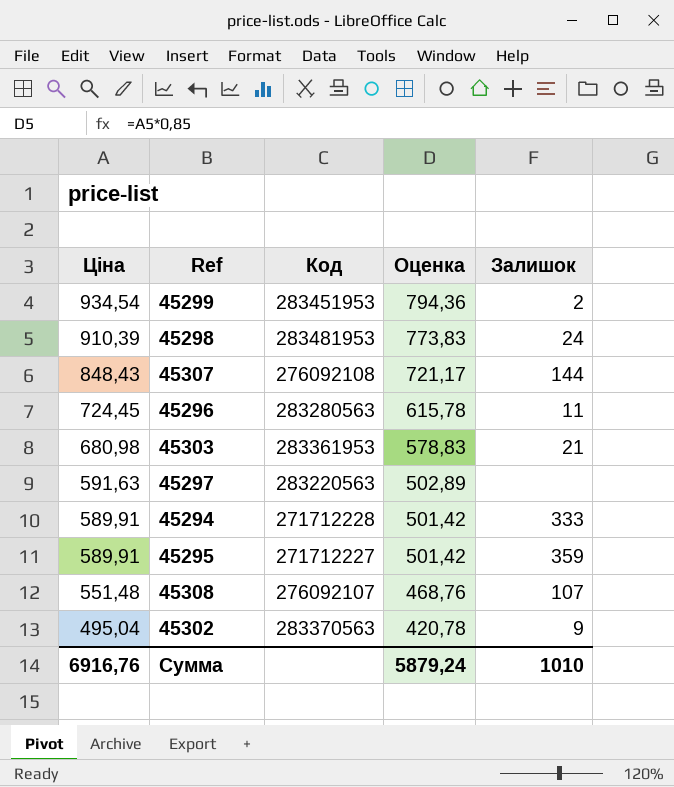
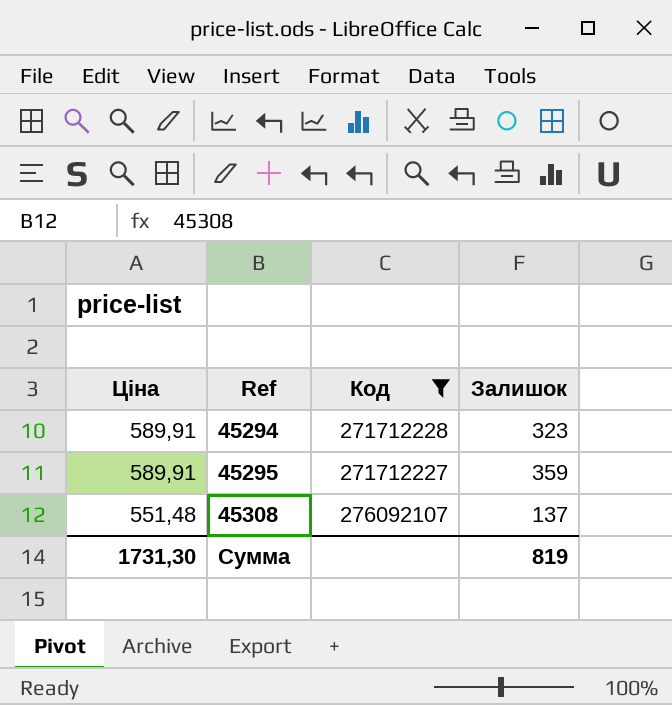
filter: none -> Код <= 276092107
column Оценка | formula: [Ціна] * 0,85 -> none
45294 | Залишок: 333 -> 323
45308 | Залишок: 107 -> 137
Сумма | Ціна: 6916,76 -> 1731,30
Сумма | Залишок: 1010 -> 819

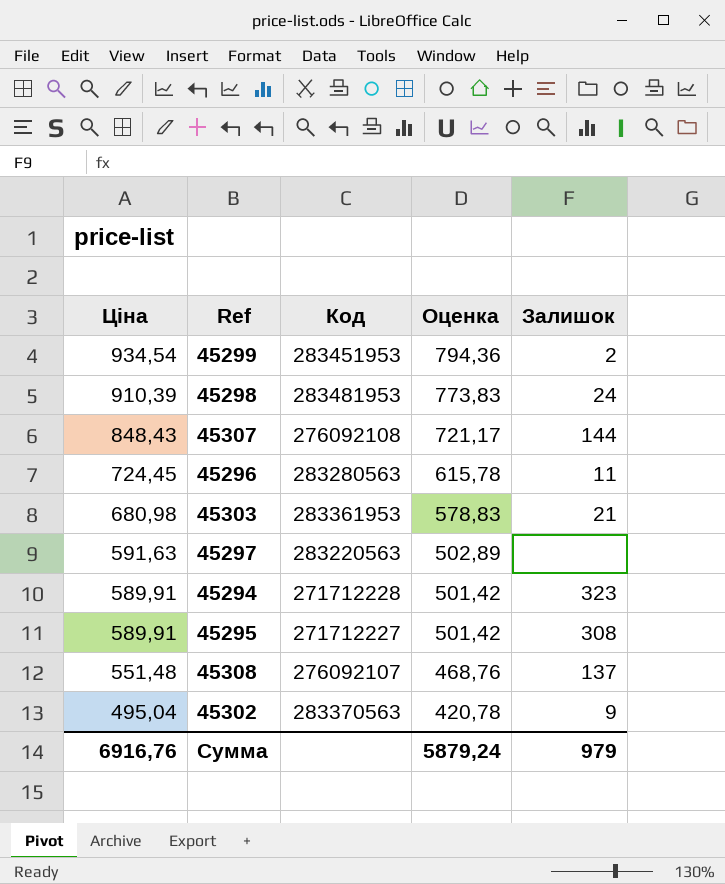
filter: Код <= 276092107 -> none
column Оценка | formula: none -> [Ціна] * 0,85
45295 | Залишок: 359 -> 308
Сумма | Ціна: 1731,30 -> 6916,76
Сумма | Залишок: 819 -> 979

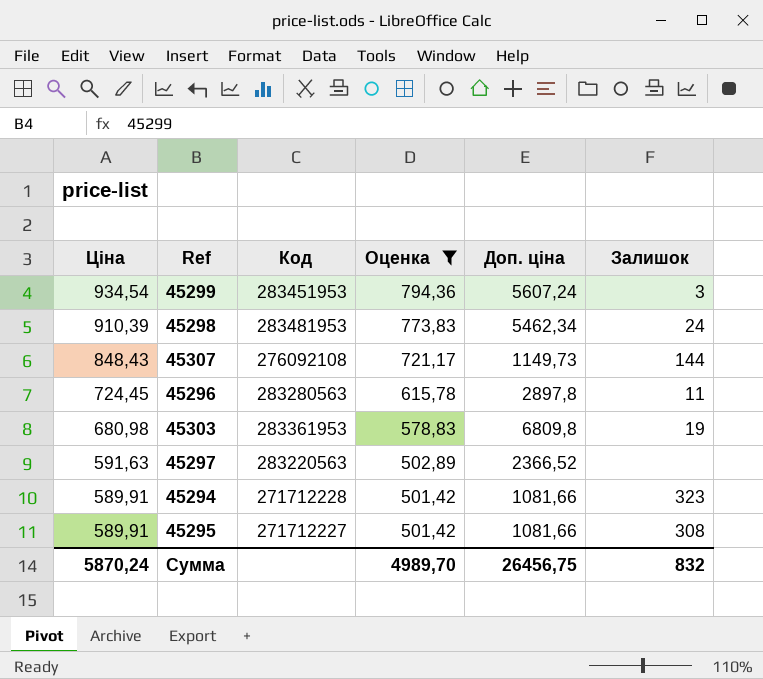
filter: none -> Оценка >= 501,42
column Доп. ціна | position: none -> 5
45299 | Залишок: 2 -> 3
45303 | Залишок: 21 -> 19
Сумма | Ціна: 6916,76 -> 5870,24
Сумма | Оценка: 5879,24 -> 4989,70
Сумма | Залишок: 979 -> 832

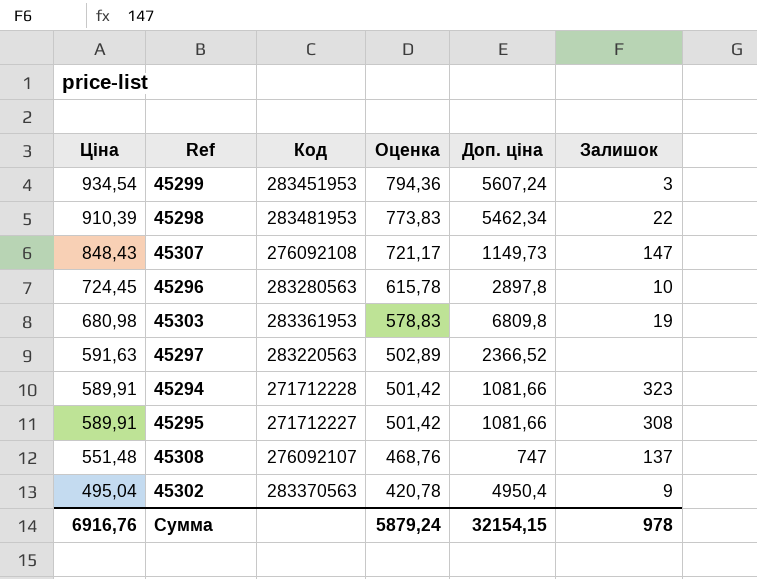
filter: Оценка >= 501,42 -> none
45298 | Залишок: 24 -> 22
45307 | Залишок: 144 -> 147
45296 | Залишок: 11 -> 10
Сумма | Ціна: 5870,24 -> 6916,76
Сумма | Оценка: 4989,70 -> 5879,24
Сумма | Доп. ціна: 26456,75 -> 32154,15
Сумма | Залишок: 832 -> 978

